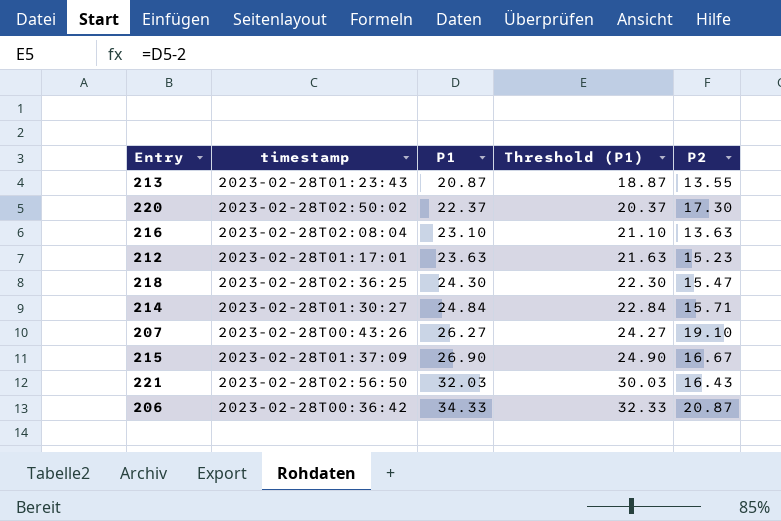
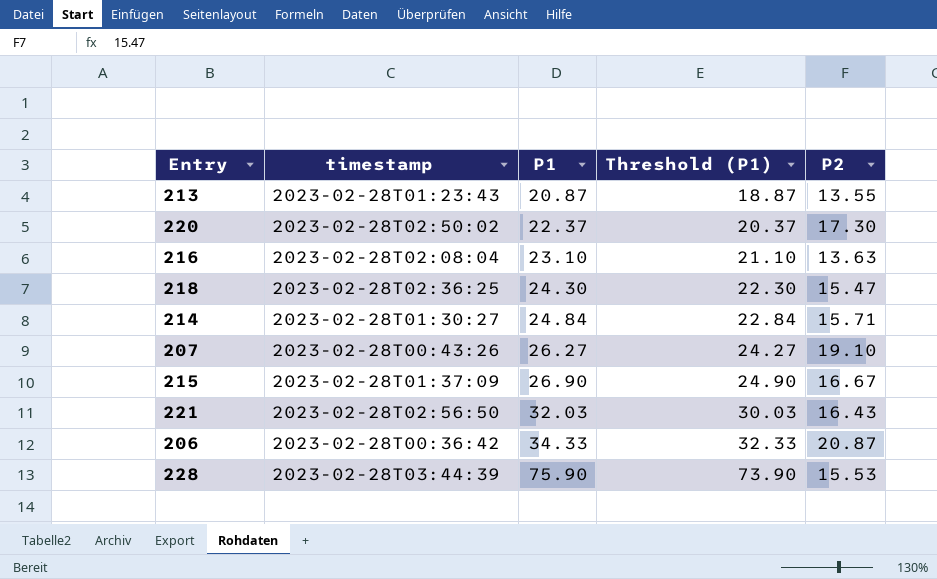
row 212: 2023-02-28T01:17:01 | 23.63 | 21.63 | 15.23 -> none
row 228: none -> 2023-02-28T03:44:39 | 75.90 | 73.90 | 15.53

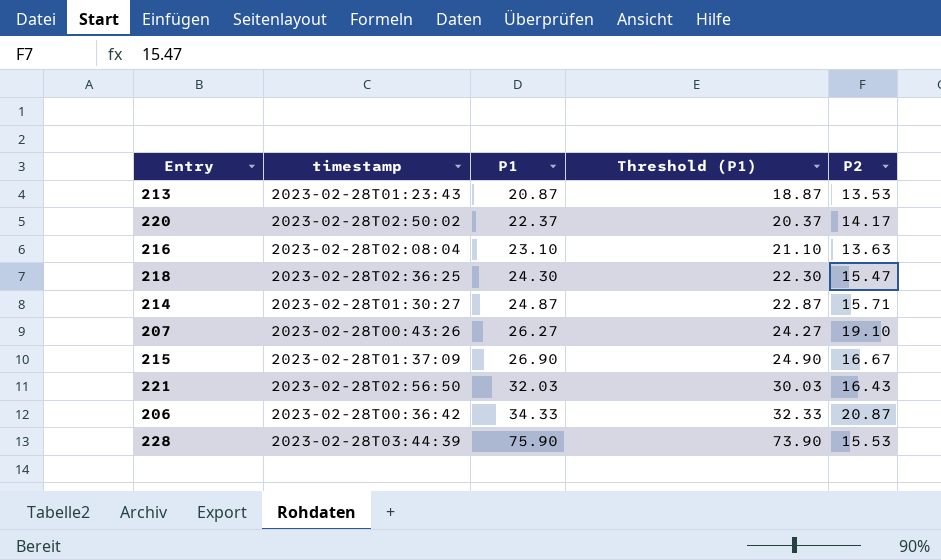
213 | P2: 13.55 -> 13.53
220 | P2: 17.30 -> 14.17
214 | P1: 24.84 -> 24.87
214 | Threshold (P1): 22.84 -> 22.87

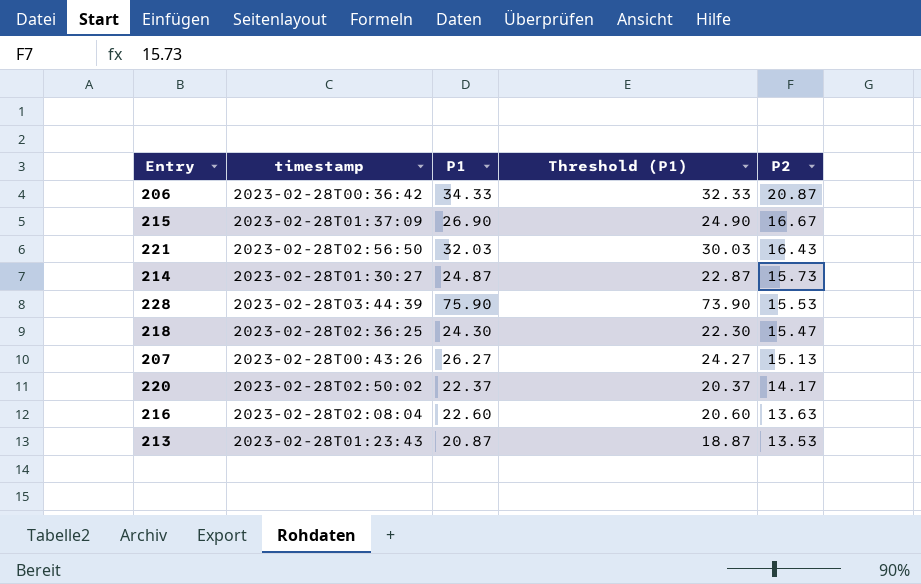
row order: P1 ascending -> P2 descending
214 | P2: 15.71 -> 15.73
207 | P2: 19.10 -> 15.13
216 | P1: 23.10 -> 22.60
216 | Threshold (P1): 21.10 -> 20.60

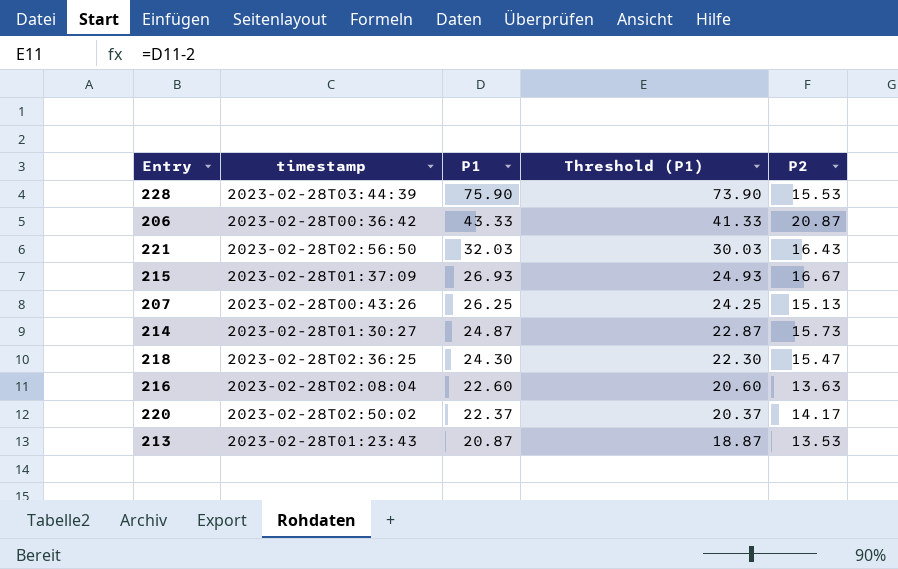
row order: P2 descending -> P1 descending
206 | P1: 34.33 -> 43.33
206 | Threshold (P1): 32.33 -> 41.33
215 | P1: 26.90 -> 26.93
215 | Threshold (P1): 24.90 -> 24.93
207 | P1: 26.27 -> 26.25
207 | Threshold (P1): 24.27 -> 24.25

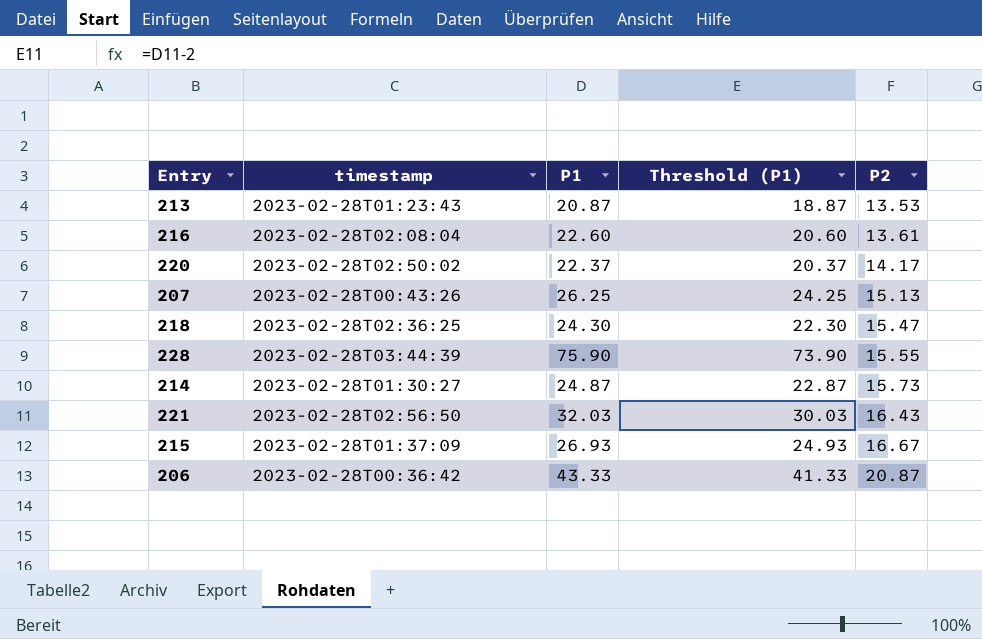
row order: P1 descending -> P2 ascending
216 | P2: 13.63 -> 13.61
228 | P2: 15.53 -> 15.55

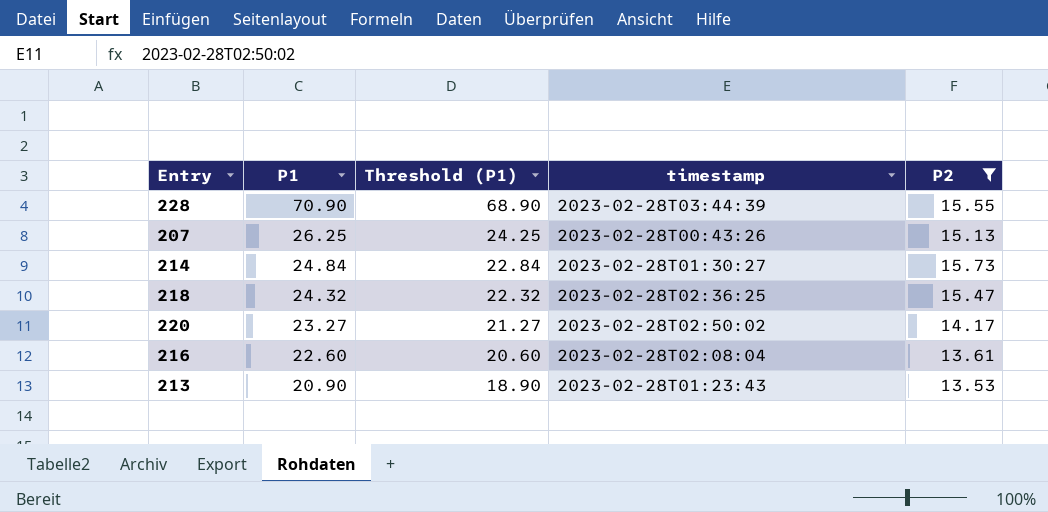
filter: none -> P2 <= 15.73
row order: P2 ascending -> P1 descending
column timestamp | position: 2 -> 4
228 | P1: 75.90 -> 70.90
228 | Threshold (P1): 73.90 -> 68.90
214 | P1: 24.87 -> 24.84
214 | Threshold (P1): 22.87 -> 22.84
218 | P1: 24.30 -> 24.32
218 | Threshold (P1): 22.30 -> 22.32
220 | P1: 22.37 -> 23.27
220 | Threshold (P1): 20.37 -> 21.27
213 | P1: 20.87 -> 20.90
213 | Threshold (P1): 18.87 -> 18.90

